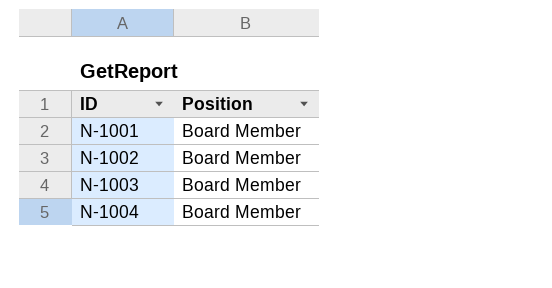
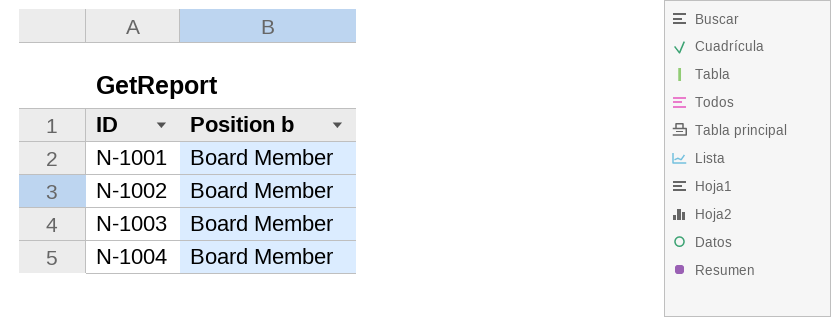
column name: Position -> Position b

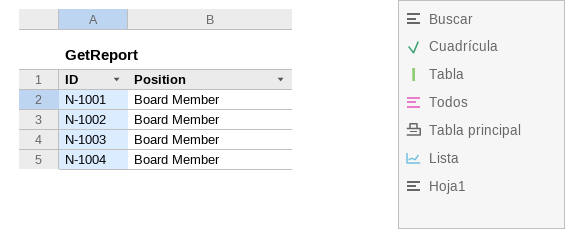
column name: Position b -> Position

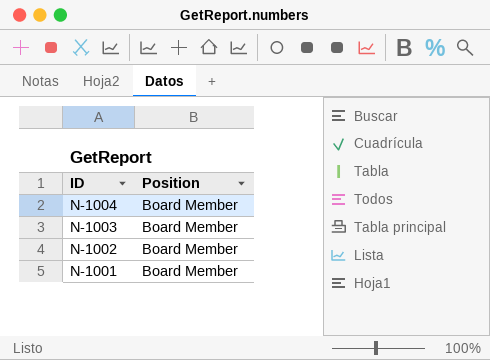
row order: ID ascending -> ID descending

